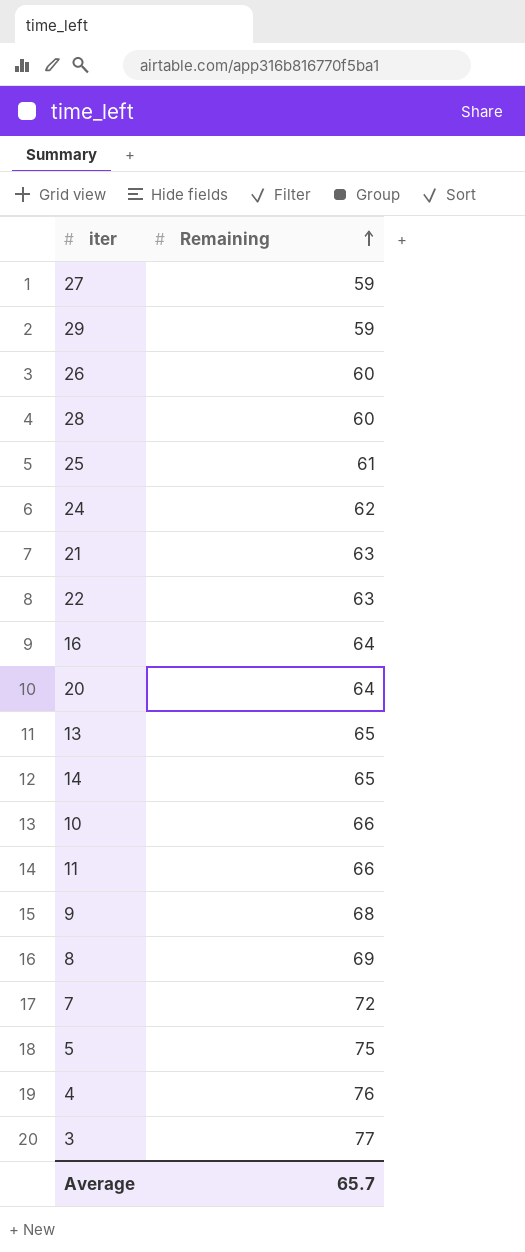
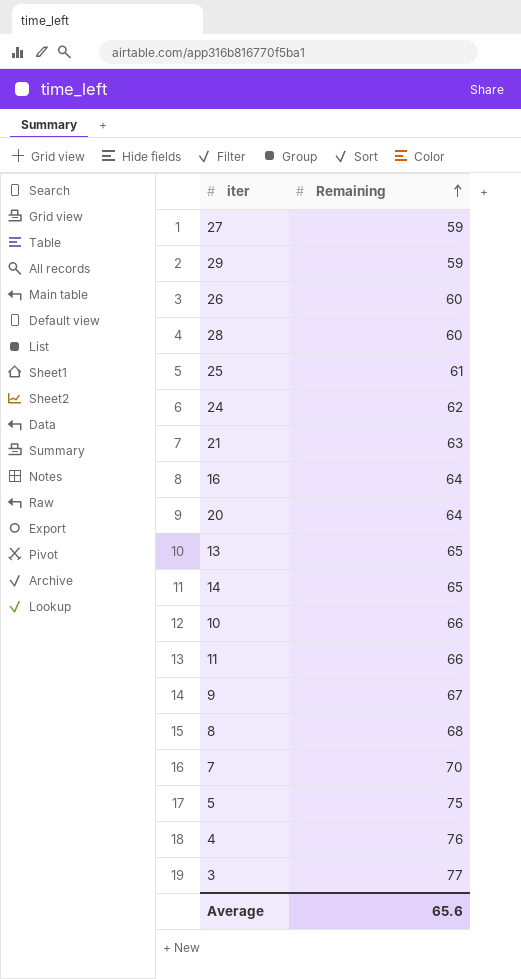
row 22: 63 -> none
9 | Remaining: 68 -> 67
8 | Remaining: 69 -> 68
7 | Remaining: 72 -> 70
Average | Remaining: 65.7 -> 65.6

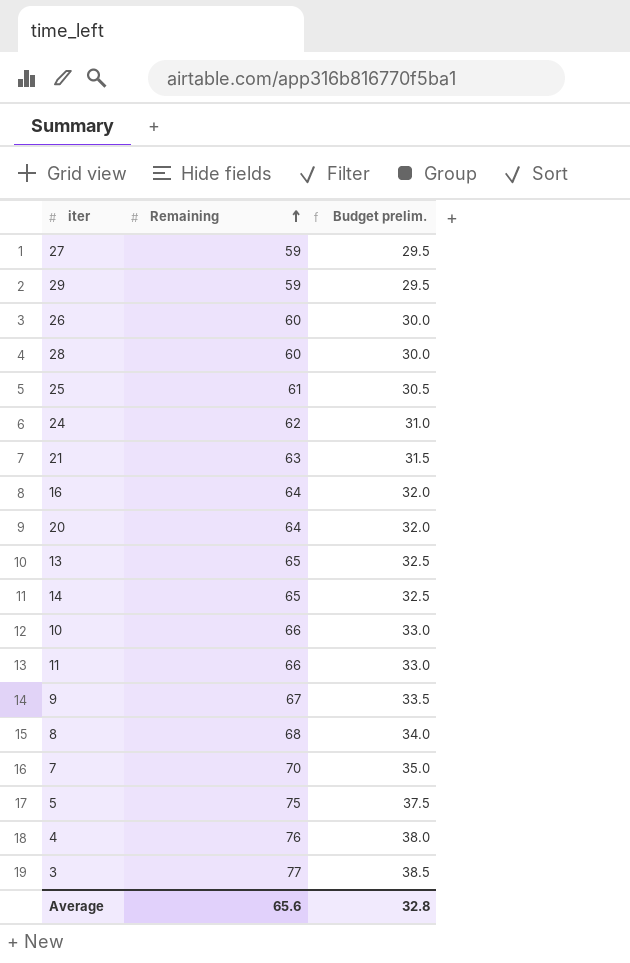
column Budget prelim. | formula: none -> [Remaining] * 0.5

